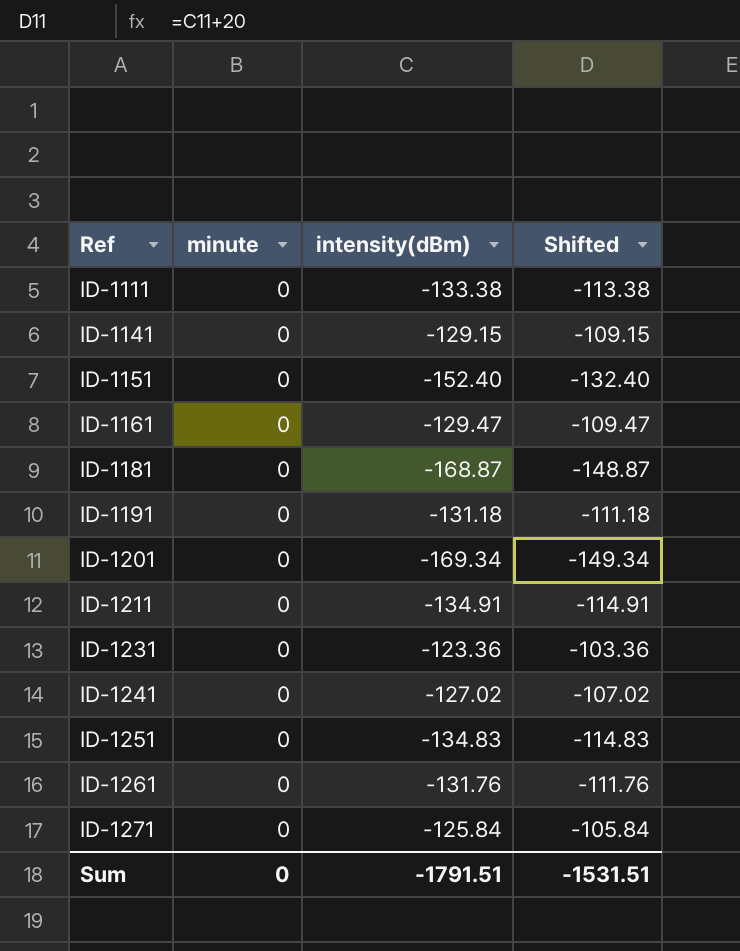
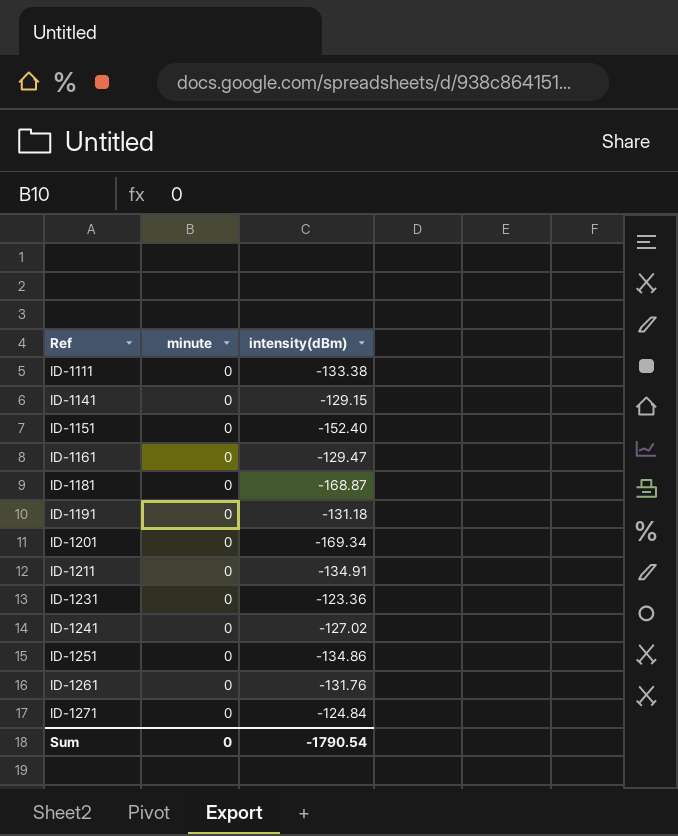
column Shifted | formula: [intensity(dBm)] + 20 -> none
ID-1251 | intensity(dBm): -134.83 -> -134.86
ID-1271 | intensity(dBm): -125.84 -> -124.84
Sum | intensity(dBm): -1791.51 -> -1790.54

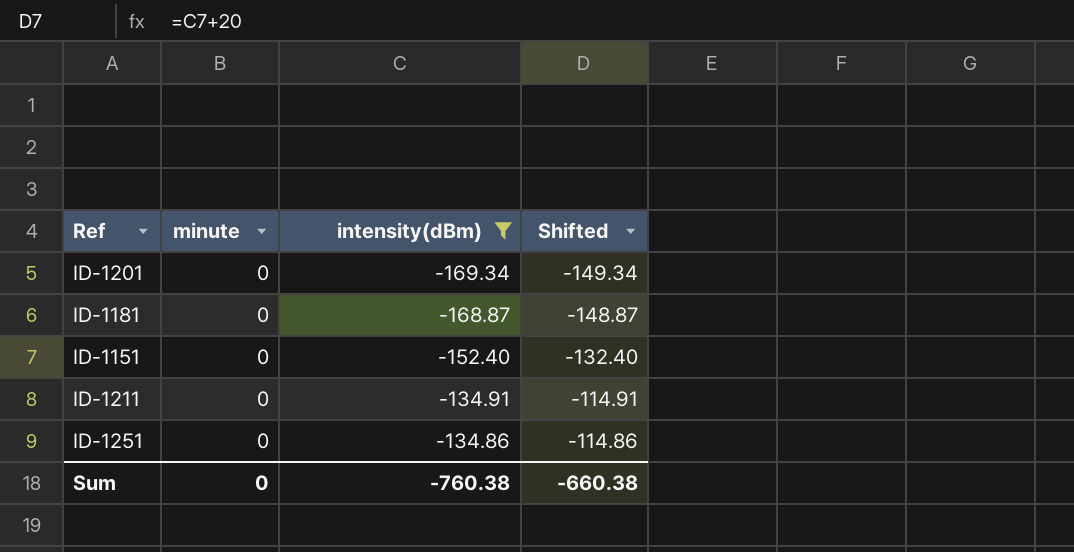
filter: none -> intensity(dBm) <= -134.86
row order: Ref ascending -> intensity(dBm) ascending
column Shifted | formula: none -> [intensity(dBm)] + 20
Sum | intensity(dBm): -1790.54 -> -760.38

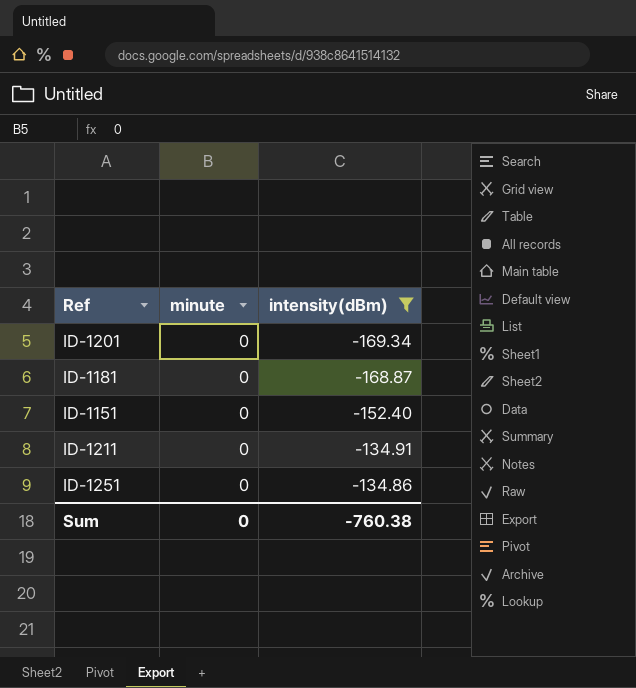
column Shifted | formula: [intensity(dBm)] + 20 -> none

